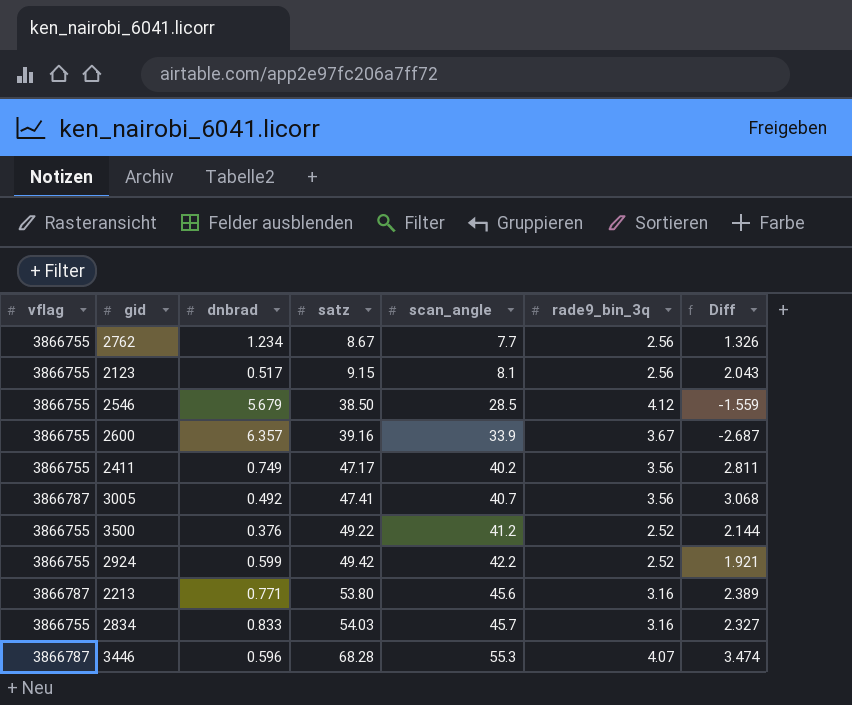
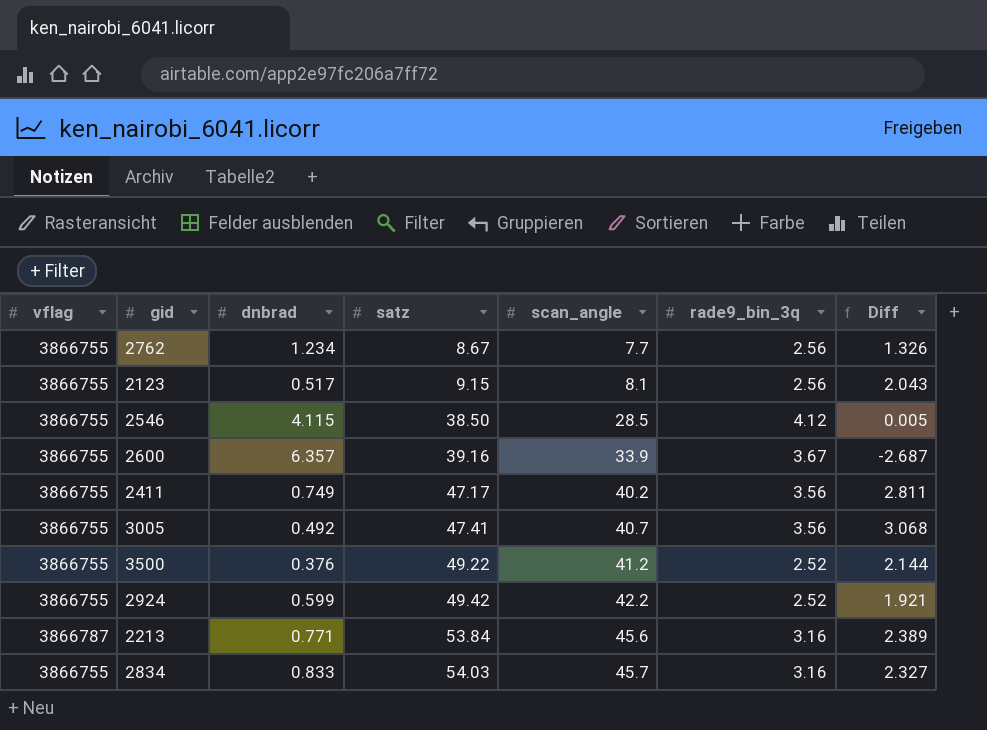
row 3446: 3866787 | 0.596 | 68.28 | 55.3 | 4.07 | 3.474 -> none
2546 | dnbrad: 5.679 -> 4.115
2546 | Diff: -1.559 -> 0.005
3005 | vflag: 3866787 -> 3866755
2213 | satz: 53.80 -> 53.84

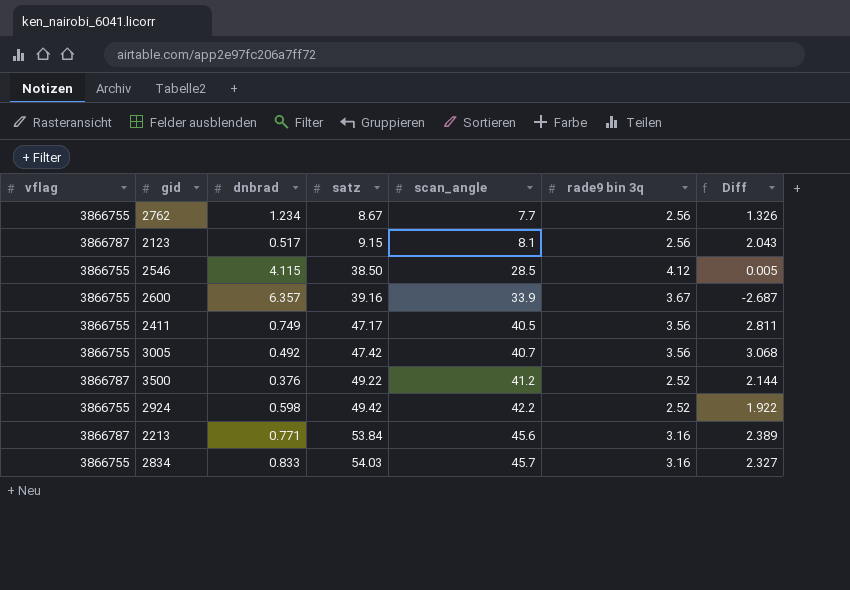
column name: rade9_bin_3q -> rade9 bin 3q
2123 | vflag: 3866755 -> 3866787
2411 | scan_angle: 40.2 -> 40.5
3005 | satz: 47.41 -> 47.42
3500 | vflag: 3866755 -> 3866787
2924 | dnbrad: 0.599 -> 0.598
2924 | Diff: 1.921 -> 1.922

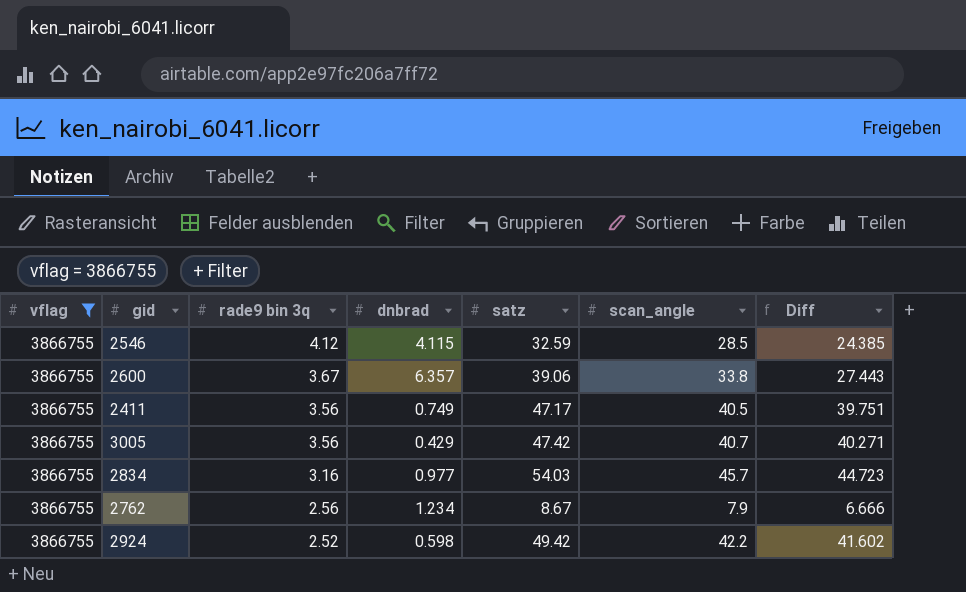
filter: none -> vflag = 3866755
row order: satz ascending -> rade9 bin 3q descending
column rade9 bin 3q | position: 6 -> 3
column Diff | formula: [rade9 bin 3q] - [dnbrad] -> [scan_angle] - [dnbrad]
2546 | satz: 38.50 -> 32.59
2600 | satz: 39.16 -> 39.06
2600 | scan_angle: 33.9 -> 33.8
3005 | dnbrad: 0.492 -> 0.429
2834 | dnbrad: 0.833 -> 0.977
2762 | scan_angle: 7.7 -> 7.9

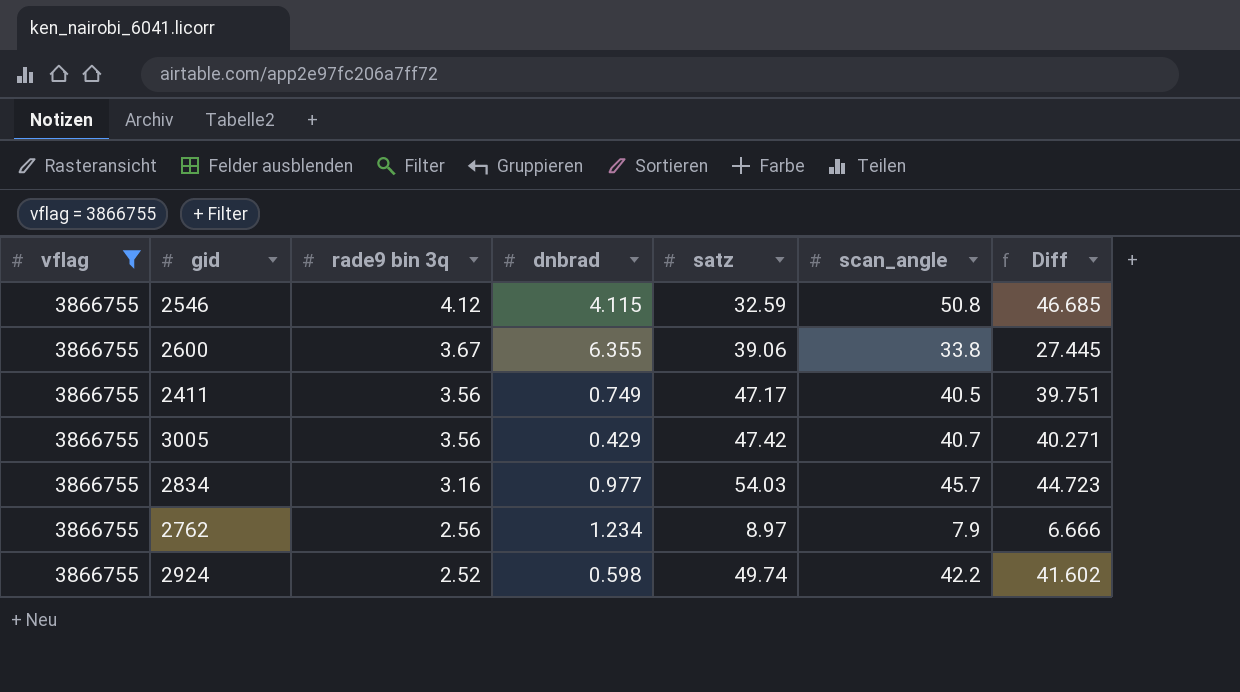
2546 | scan_angle: 28.5 -> 50.8
2546 | Diff: 24.385 -> 46.685
2600 | dnbrad: 6.357 -> 6.355
2600 | Diff: 27.443 -> 27.445
2762 | satz: 8.67 -> 8.97
2924 | satz: 49.42 -> 49.74

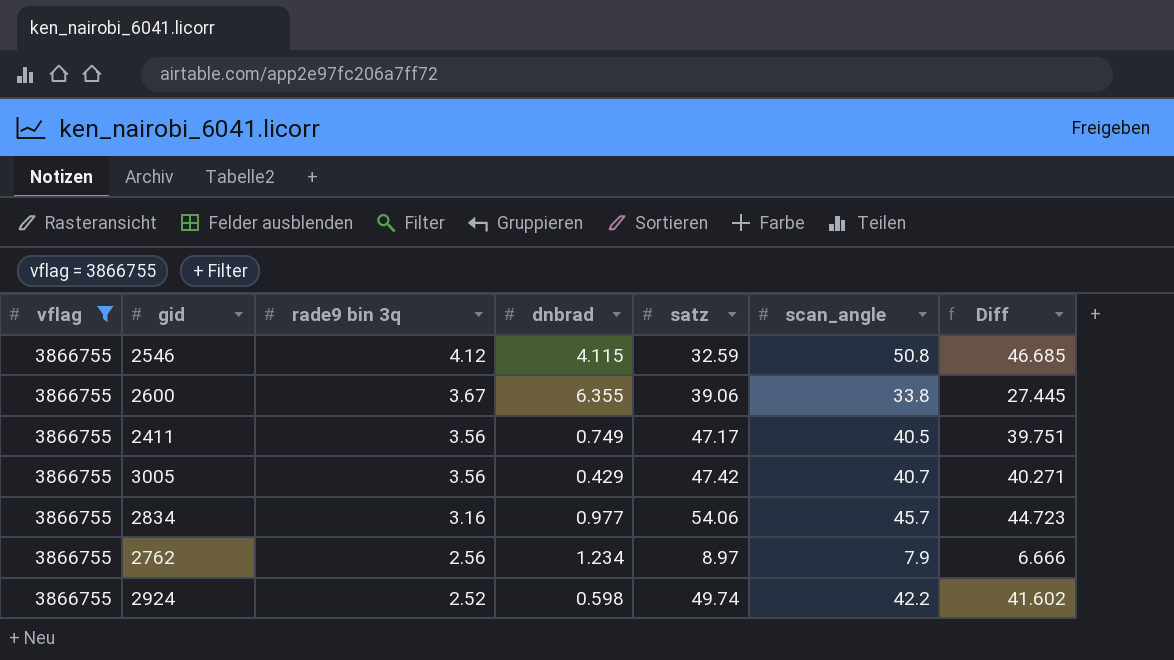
2834 | satz: 54.03 -> 54.06

